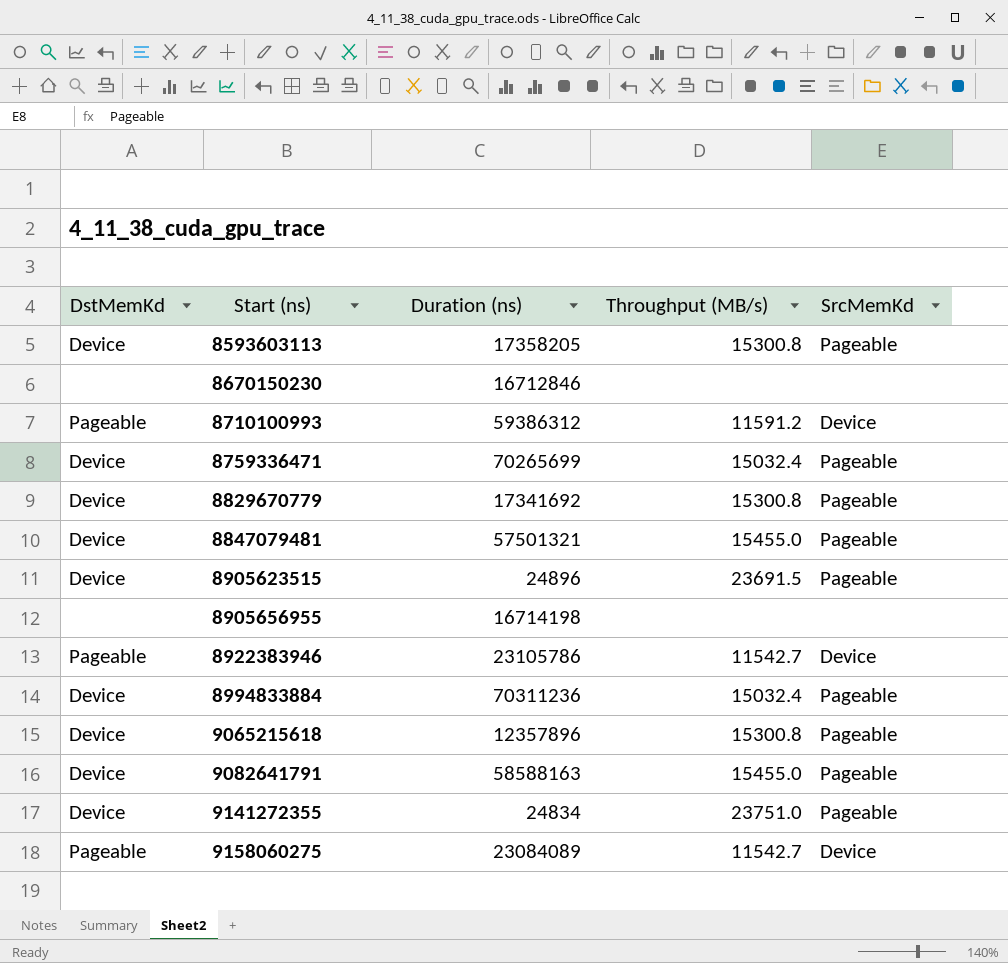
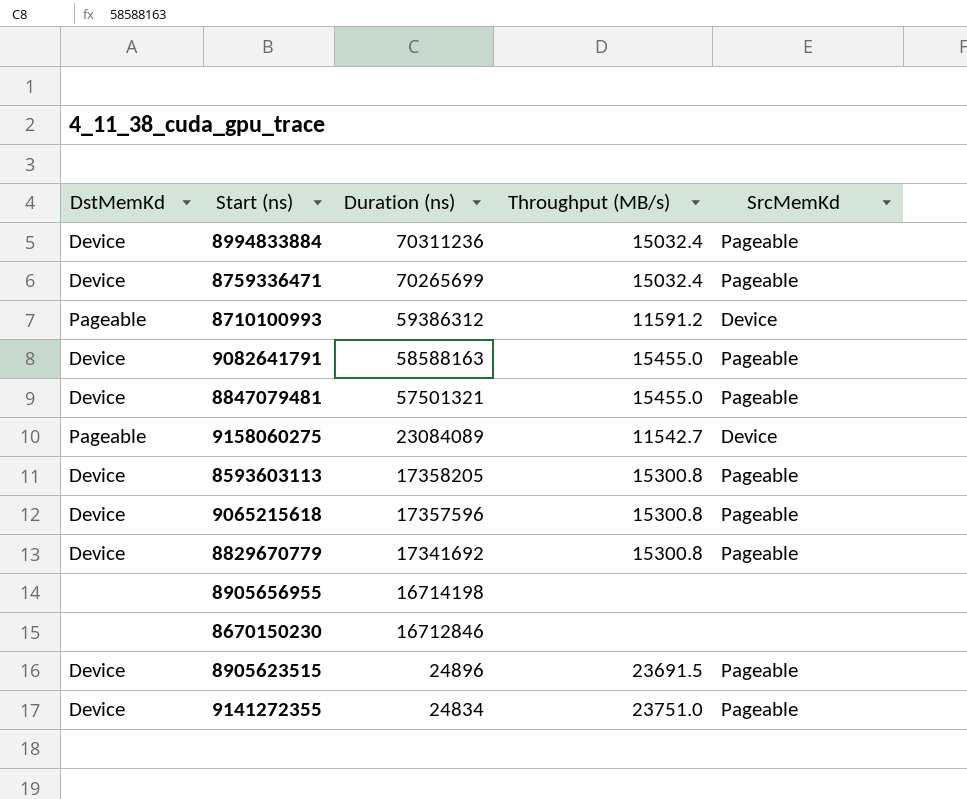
row order: Start (ns) ascending -> Duration (ns) descending
row 8922383946: Pageable | 23105786 | 11542.7 | Device -> none
9065215618 | Duration (ns): 12357896 -> 17357596

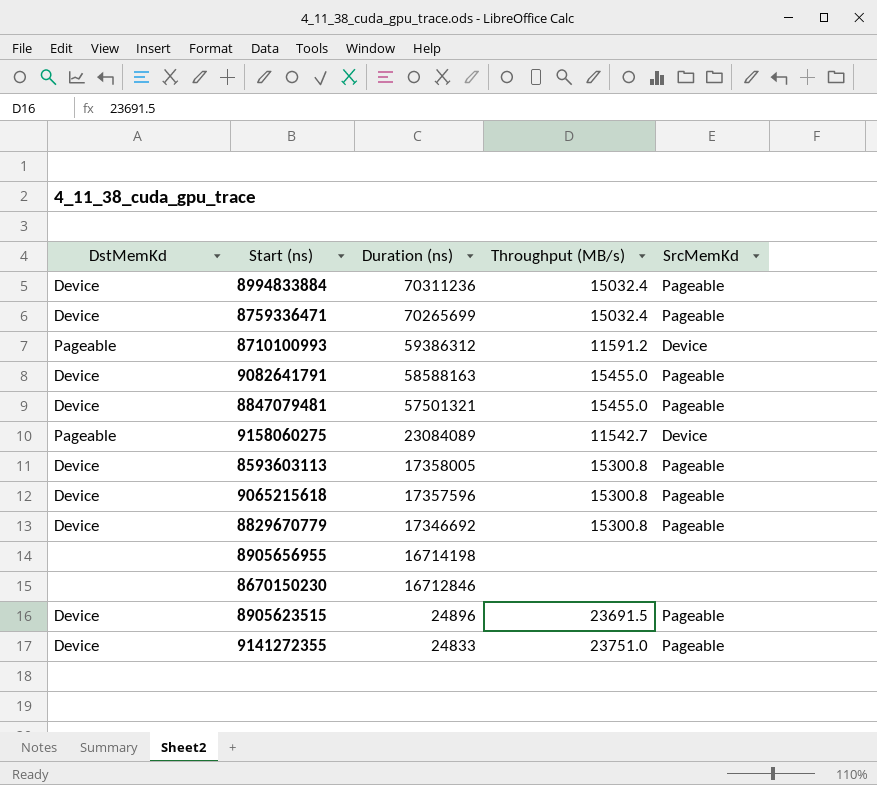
8593603113 | Duration (ns): 17358205 -> 17358005
8829670779 | Duration (ns): 17341692 -> 17346692
9141272355 | Duration (ns): 24834 -> 24833

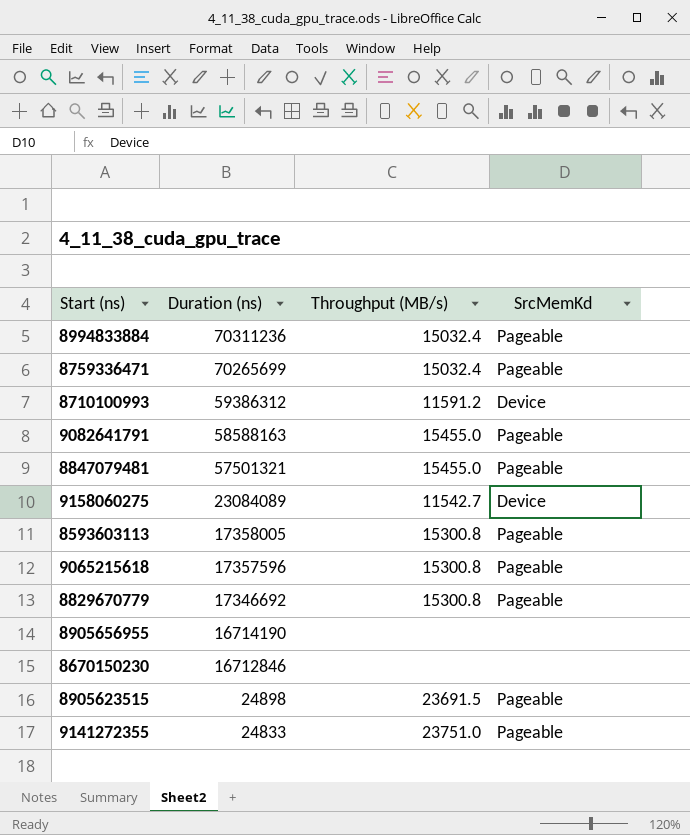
column DstMemKd | position: 1 -> none
8905656955 | Duration (ns): 16714198 -> 16714190
8905623515 | Duration (ns): 24896 -> 24898

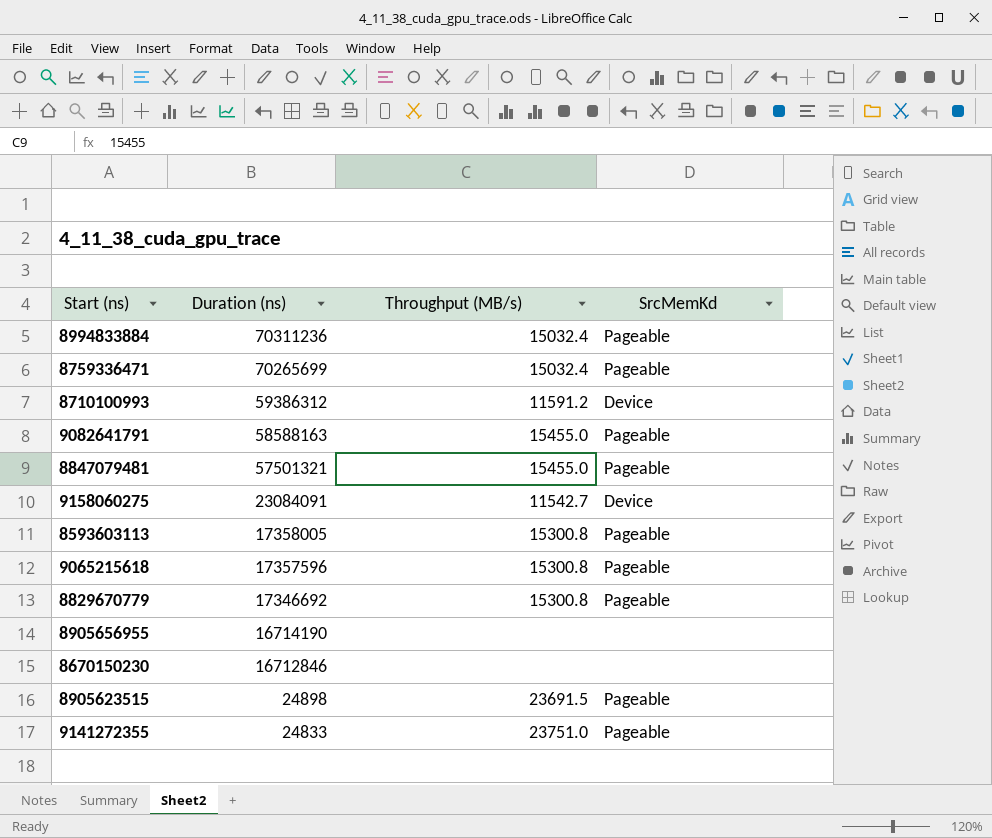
9158060275 | Duration (ns): 23084089 -> 23084091

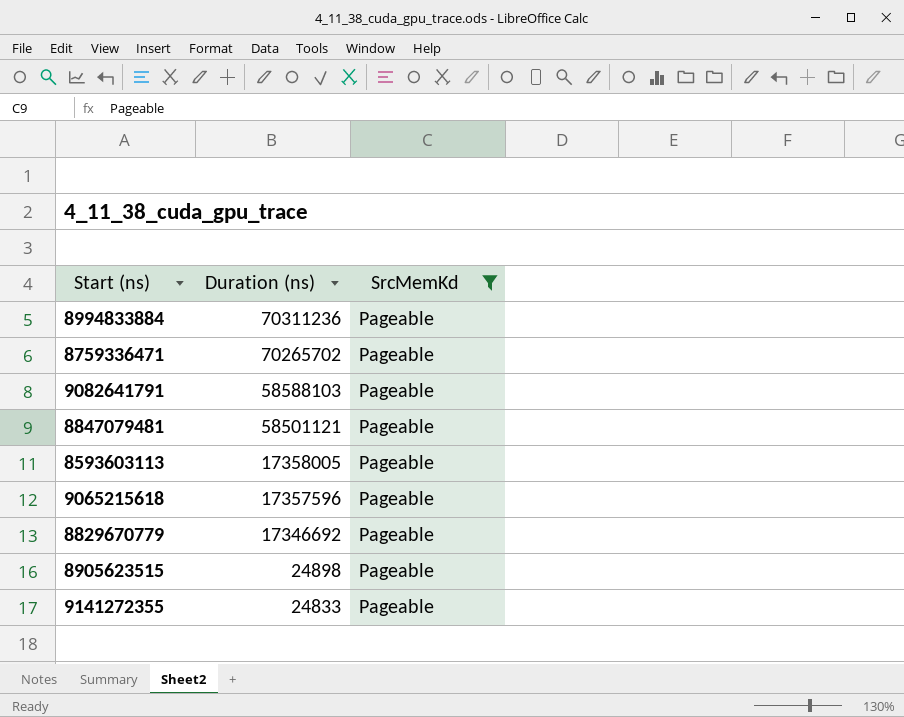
filter: none -> SrcMemKd = Pageable
column Throughput (MB/s) | position: 3 -> none
8759336471 | Duration (ns): 70265699 -> 70265702
9082641791 | Duration (ns): 58588163 -> 58588103
8847079481 | Duration (ns): 57501321 -> 58501121

